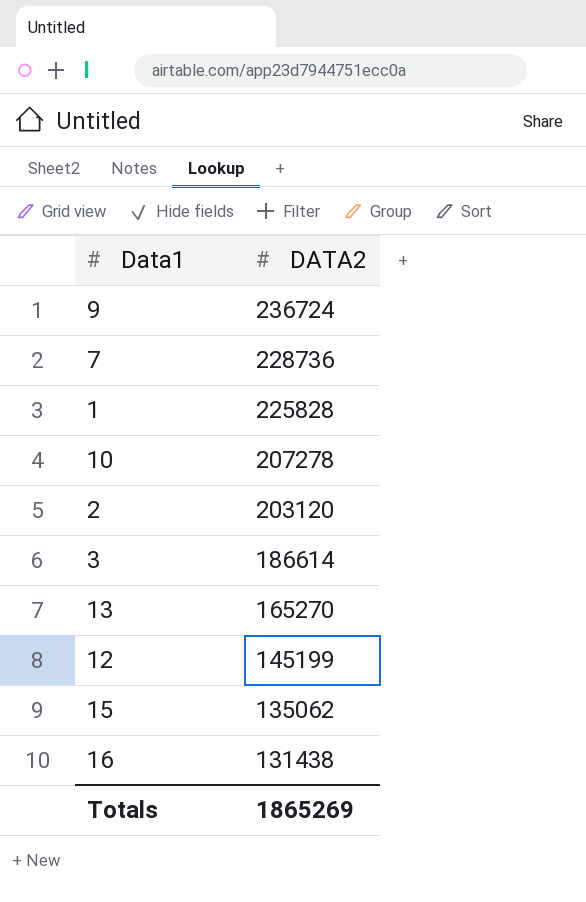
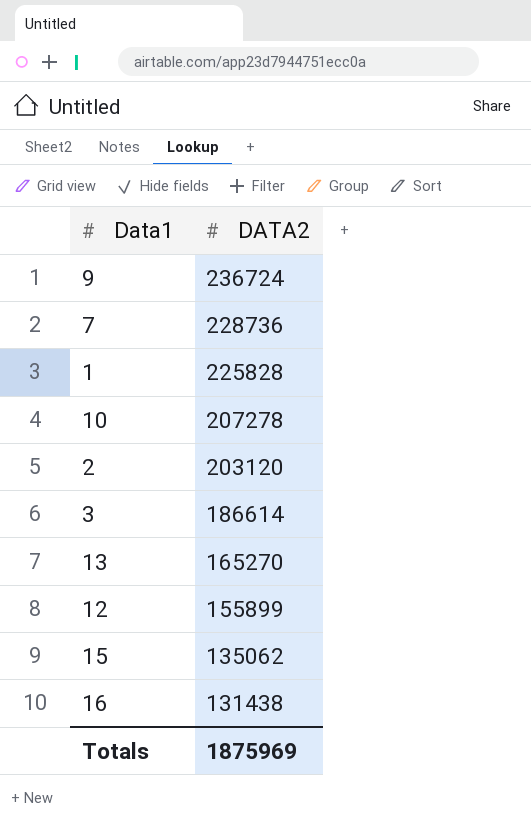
12 | DATA2: 145199 -> 155899
Totals | DATA2: 1865269 -> 1875969

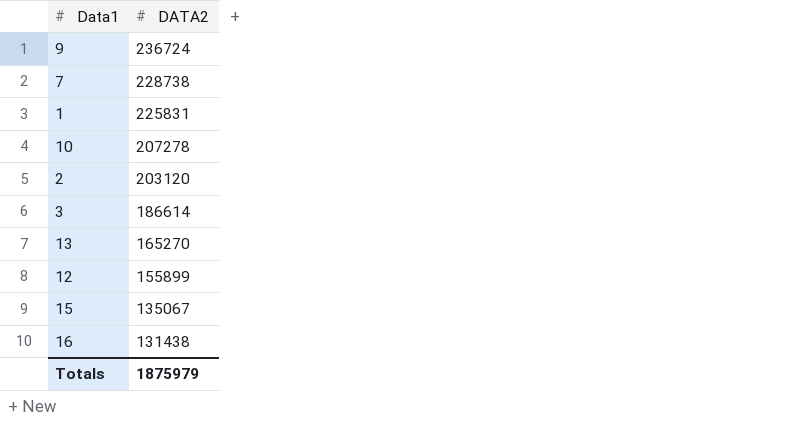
7 | DATA2: 228736 -> 228738
1 | DATA2: 225828 -> 225831
15 | DATA2: 135062 -> 135067
Totals | DATA2: 1875969 -> 1875979

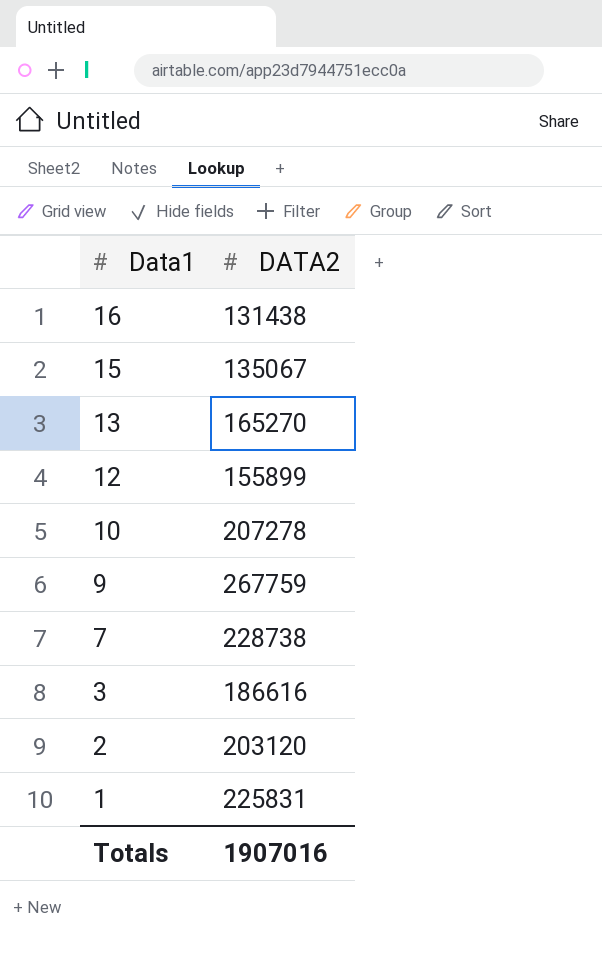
row order: DATA2 descending -> Data1 descending
9 | DATA2: 236724 -> 267759
3 | DATA2: 186614 -> 186616
Totals | DATA2: 1875979 -> 1907016

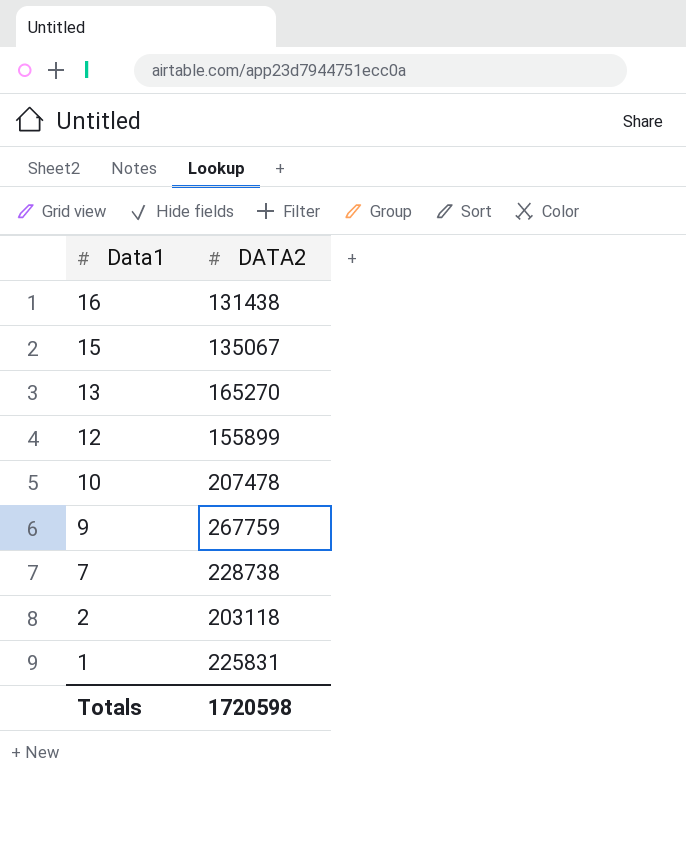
row 3: 186616 -> none
10 | DATA2: 207278 -> 207478
2 | DATA2: 203120 -> 203118
Totals | DATA2: 1907016 -> 1720598

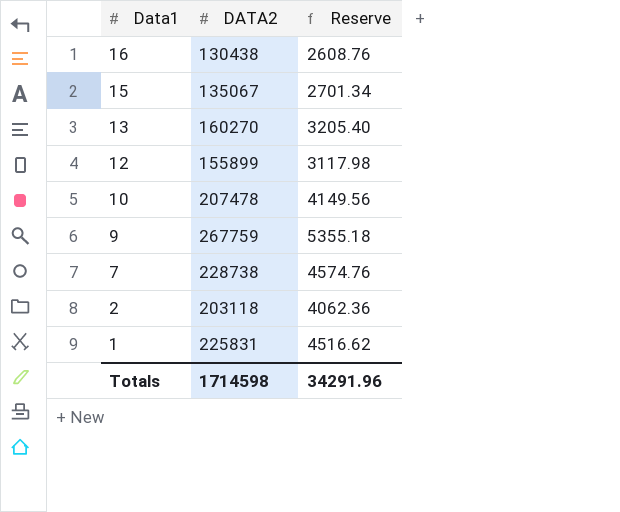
column Reserve | formula: none -> [DATA2] * 0.02
16 | DATA2: 131438 -> 130438
13 | DATA2: 165270 -> 160270
Totals | DATA2: 1720598 -> 1714598

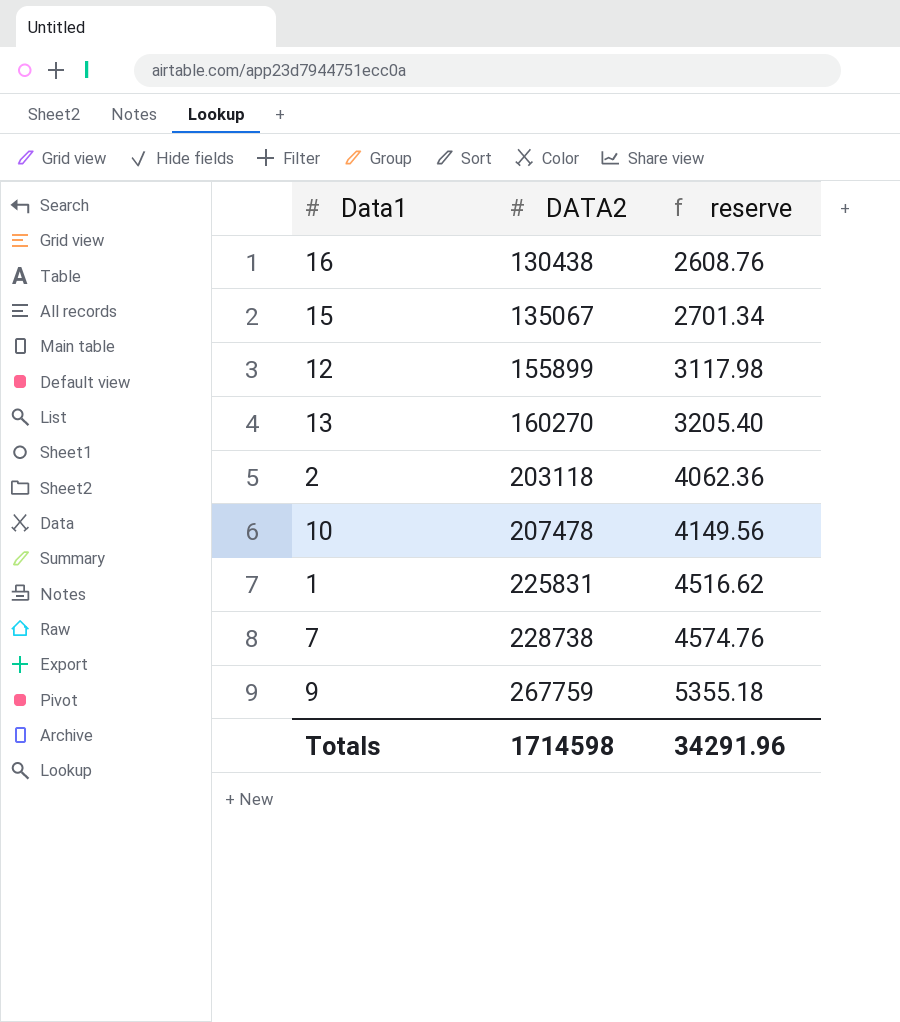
row order: Data1 descending -> DATA2 ascending
column name: Reserve -> reserve

